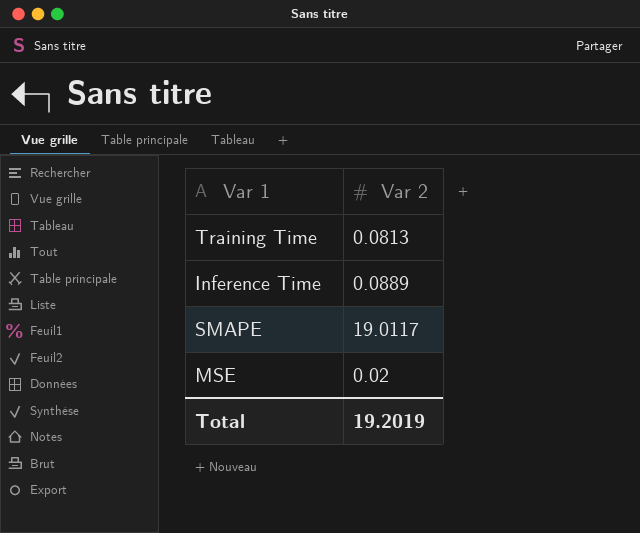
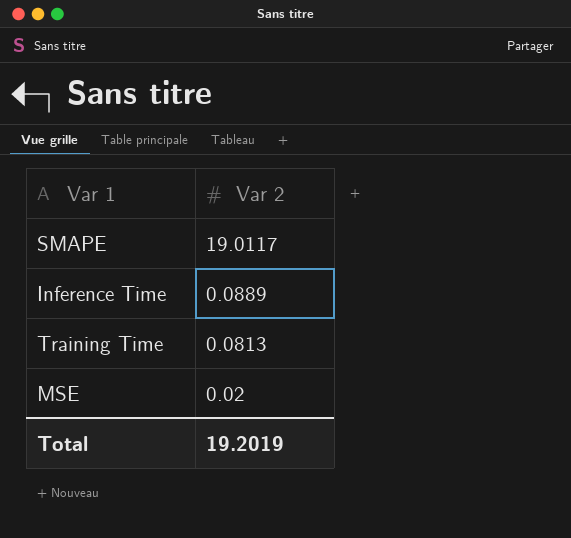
row order: none -> Var 2 descending

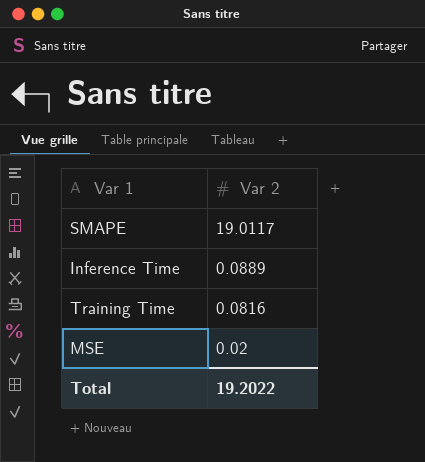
Training Time | Var 2: 0.0813 -> 0.0816
Total | Var 2: 19.2019 -> 19.2022

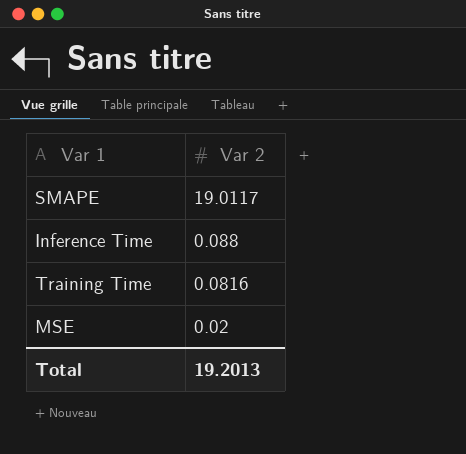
Inference Time | Var 2: 0.0889 -> 0.088
Total | Var 2: 19.2022 -> 19.2013

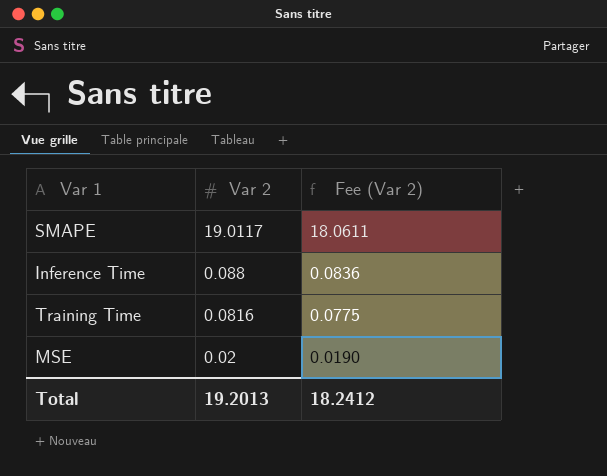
column Fee (Var 2) | formula: none -> [Var 2] * 0.95

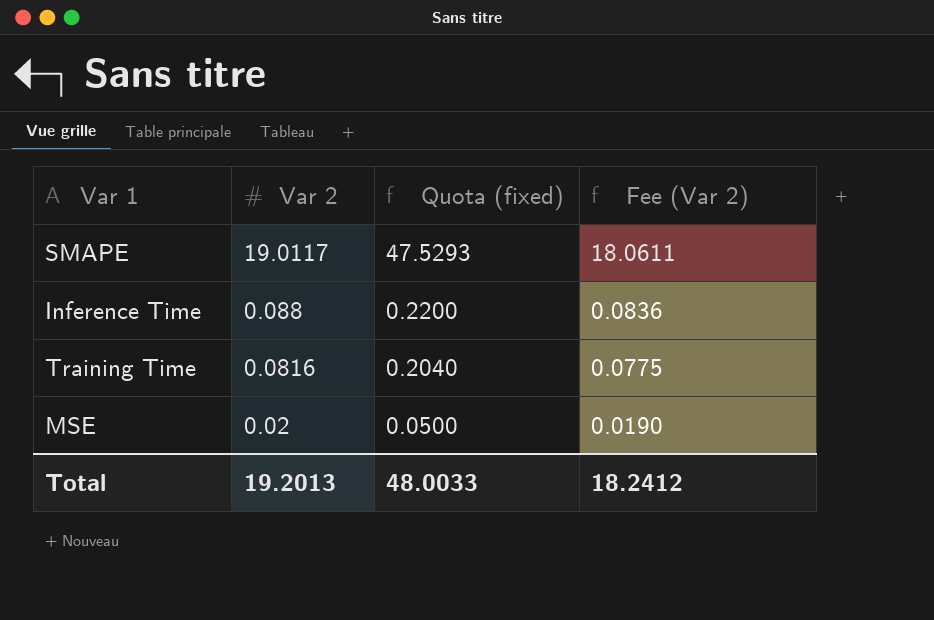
column Quota (fixed) | formula: none -> [Var 2] * 2.5

